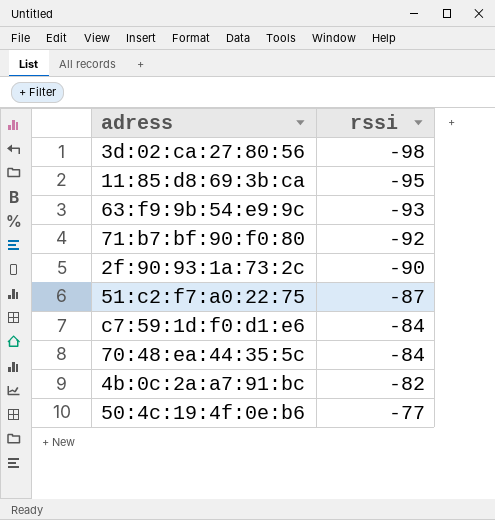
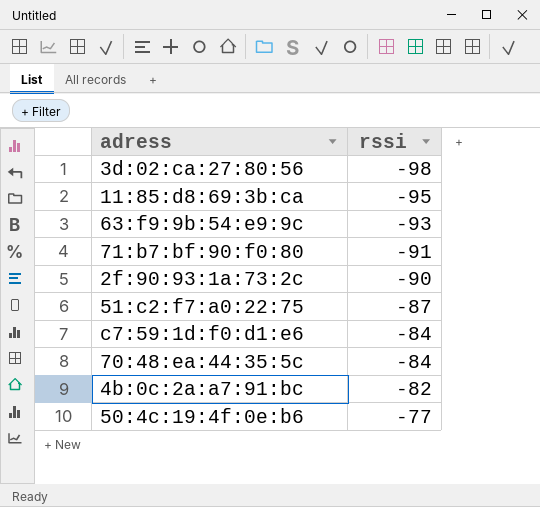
71:b7:bf:90:f0:80 | rssi: -92 -> -91

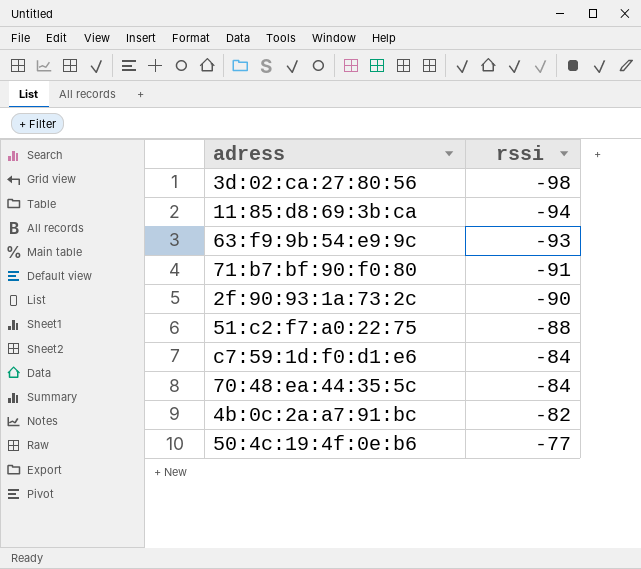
11:85:d8:69:3b:ca | rssi: -95 -> -94
51:c2:f7:a0:22:75 | rssi: -87 -> -88

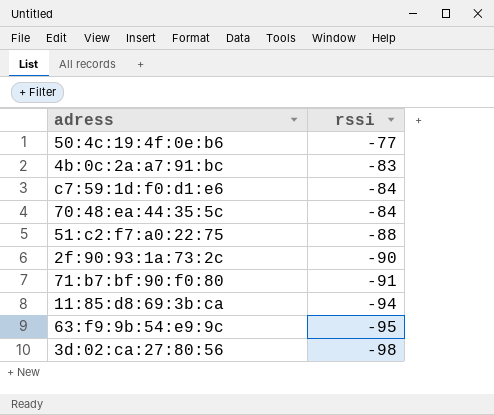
row order: rssi ascending -> rssi descending
4b:0c:2a:a7:91:bc | rssi: -82 -> -83
63:f9:9b:54:e9:9c | rssi: -93 -> -95

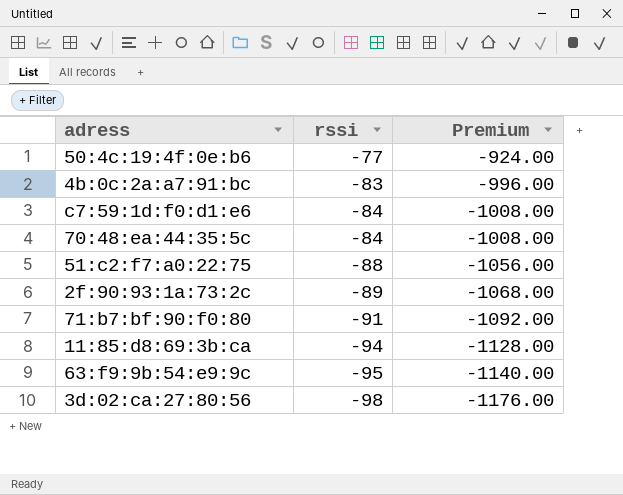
column Premium | formula: none -> [rssi] * 12
2f:90:93:1a:73:2c | rssi: -90 -> -89

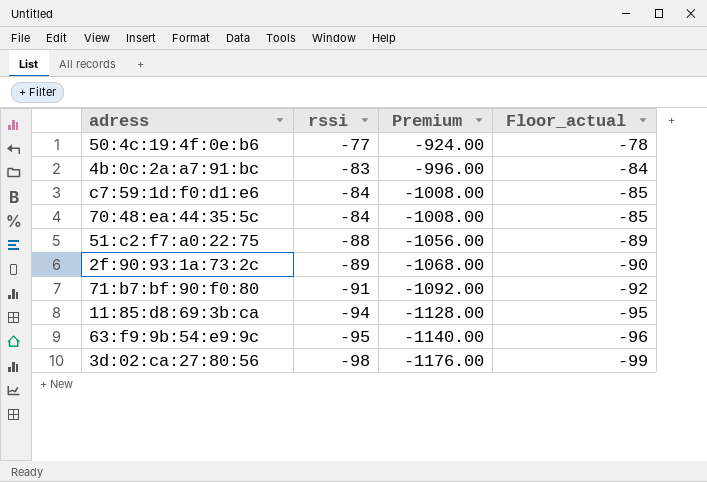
column Floor_actual | formula: none -> [rssi] - 1

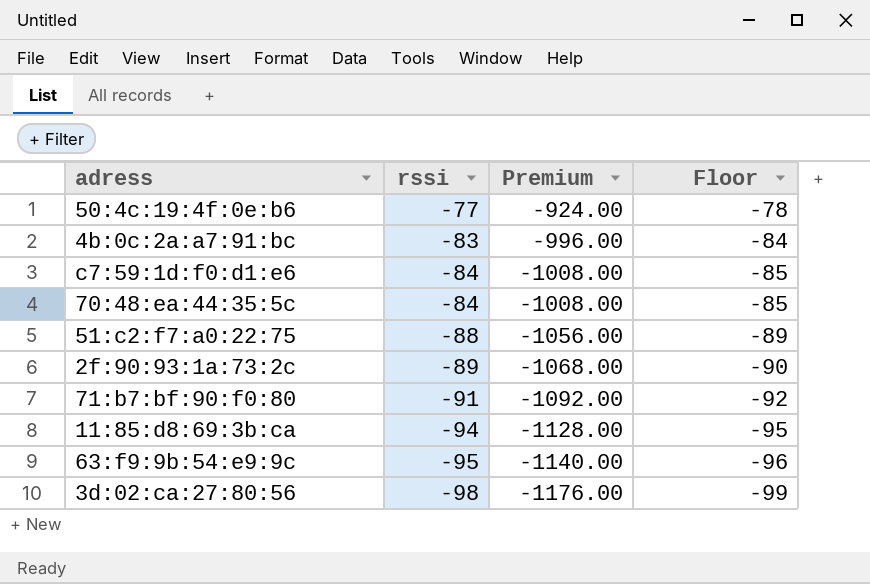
column name: Floor_actual -> Floor

